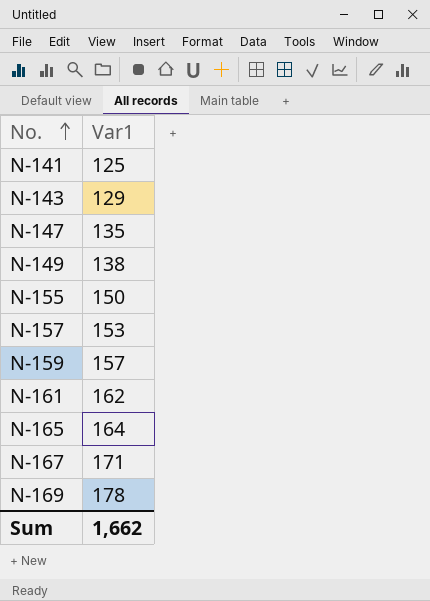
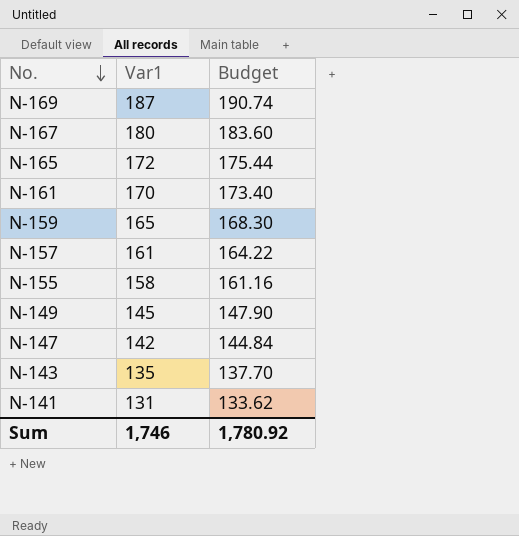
row order: No. ascending -> No. descending
column Budget | formula: none -> [Var1] * 1.02
N-169 | Var1: 178 -> 187
N-167 | Var1: 171 -> 180
N-165 | Var1: 164 -> 172
N-161 | Var1: 162 -> 170
N-159 | Var1: 157 -> 165
N-157 | Var1: 153 -> 161
N-155 | Var1: 150 -> 158
N-149 | Var1: 138 -> 145
N-147 | Var1: 135 -> 142
N-143 | Var1: 129 -> 135
N-141 | Var1: 125 -> 131
Sum | Var1: 1,662 -> 1,746

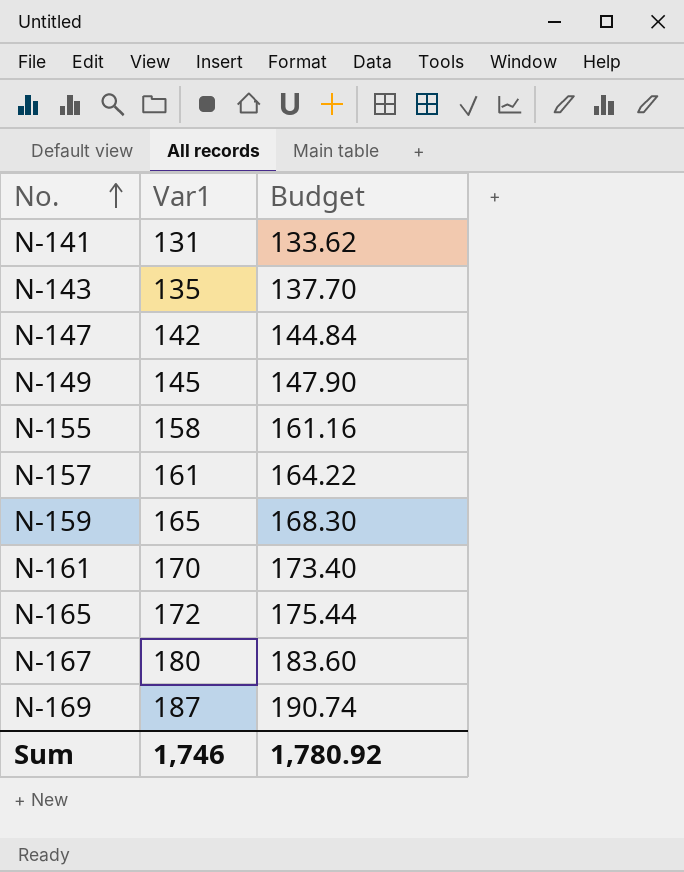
row order: No. descending -> No. ascending

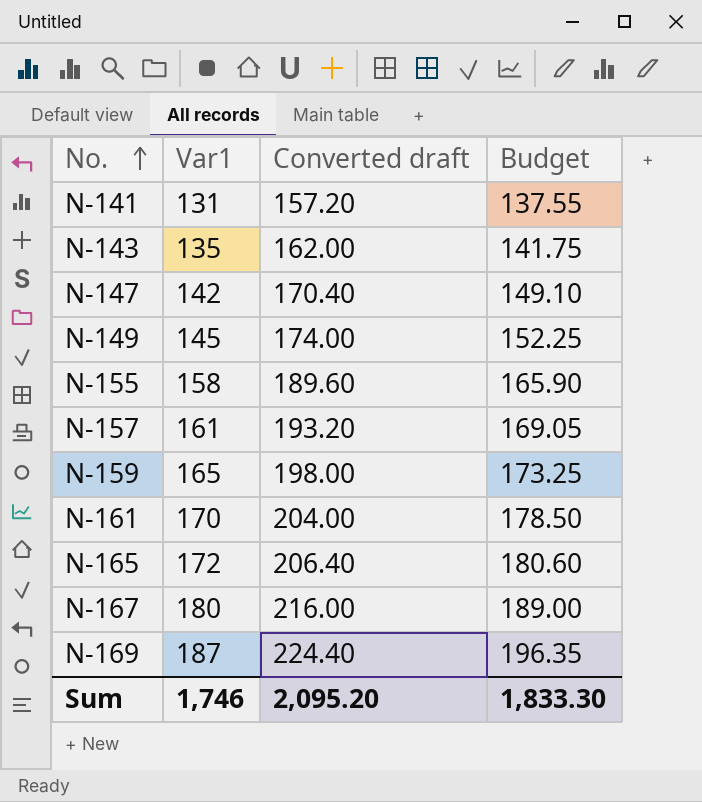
column Converted draft | formula: none -> [Var1] * 1.2
column Budget | formula: [Var1] * 1.02 -> [Var1] * 1.05
Sum | Budget: 1,780.92 -> 1,833.30

